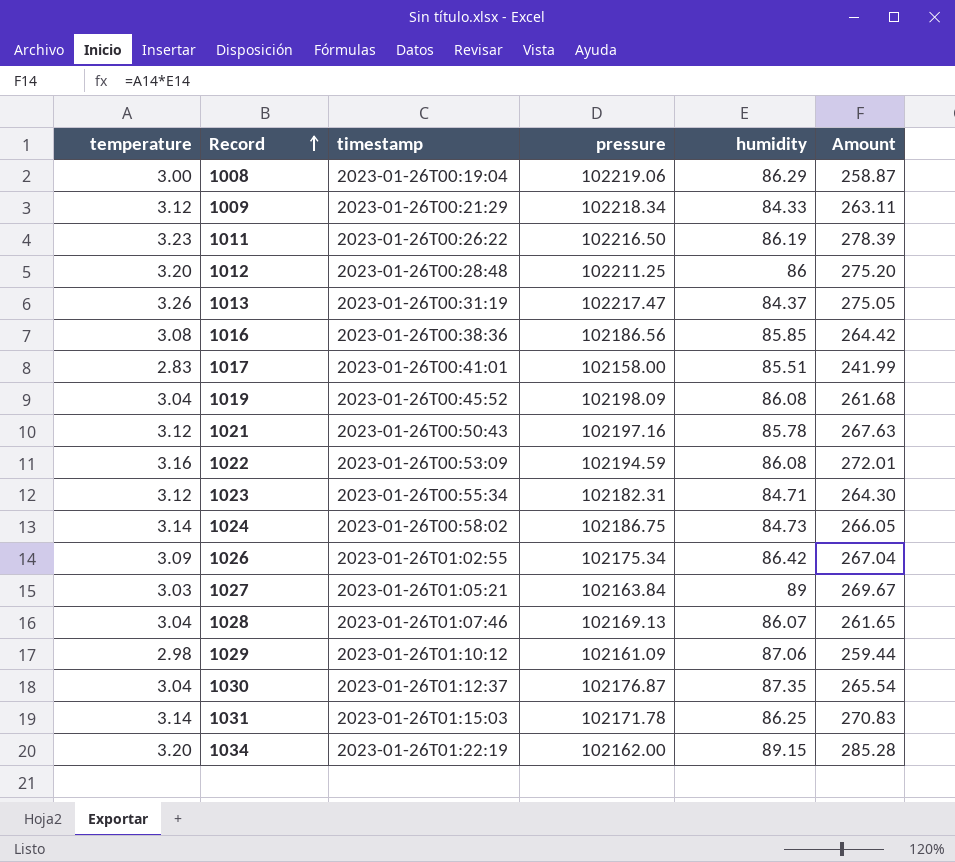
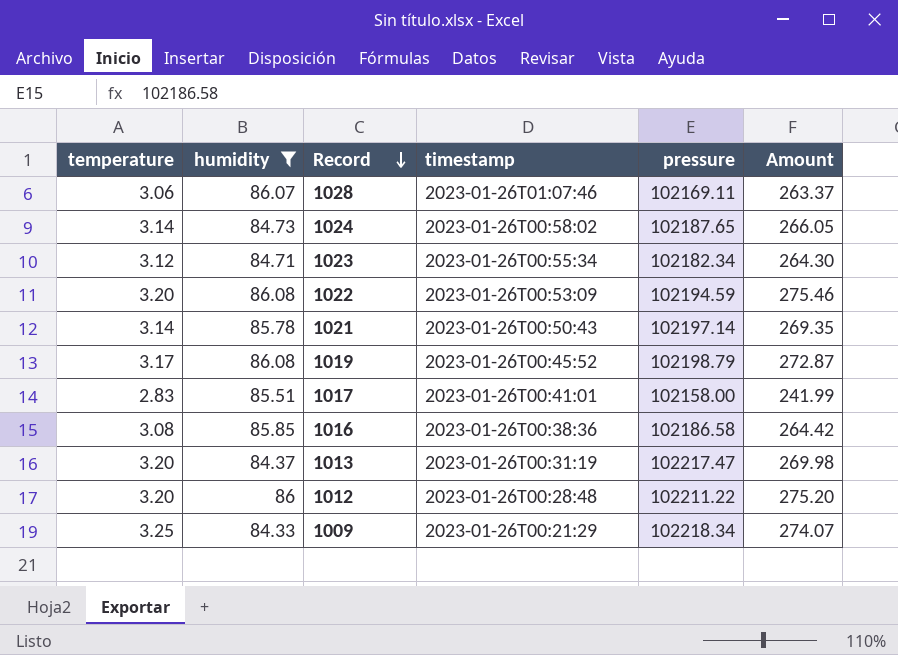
filter: none -> humidity <= 86.08
row order: Record ascending -> Record descending
column humidity | position: 5 -> 2
1028 | temperature: 3.04 -> 3.06
1028 | pressure: 102169.13 -> 102169.11
1028 | Amount: 261.65 -> 263.37
1024 | pressure: 102186.75 -> 102187.65
1023 | pressure: 102182.31 -> 102182.34
1022 | temperature: 3.16 -> 3.20
1022 | Amount: 272.01 -> 275.46
1021 | temperature: 3.12 -> 3.14
1021 | pressure: 102197.16 -> 102197.14
1021 | Amount: 267.63 -> 269.35
1019 | temperature: 3.04 -> 3.17
1019 | pressure: 102198.09 -> 102198.79
1019 | Amount: 261.68 -> 272.87
1016 | pressure: 102186.56 -> 102186.58
1013 | temperature: 3.26 -> 3.20
1013 | Amount: 275.05 -> 269.98
1012 | pressure: 102211.25 -> 102211.22
1009 | temperature: 3.12 -> 3.25
1009 | Amount: 263.11 -> 274.07

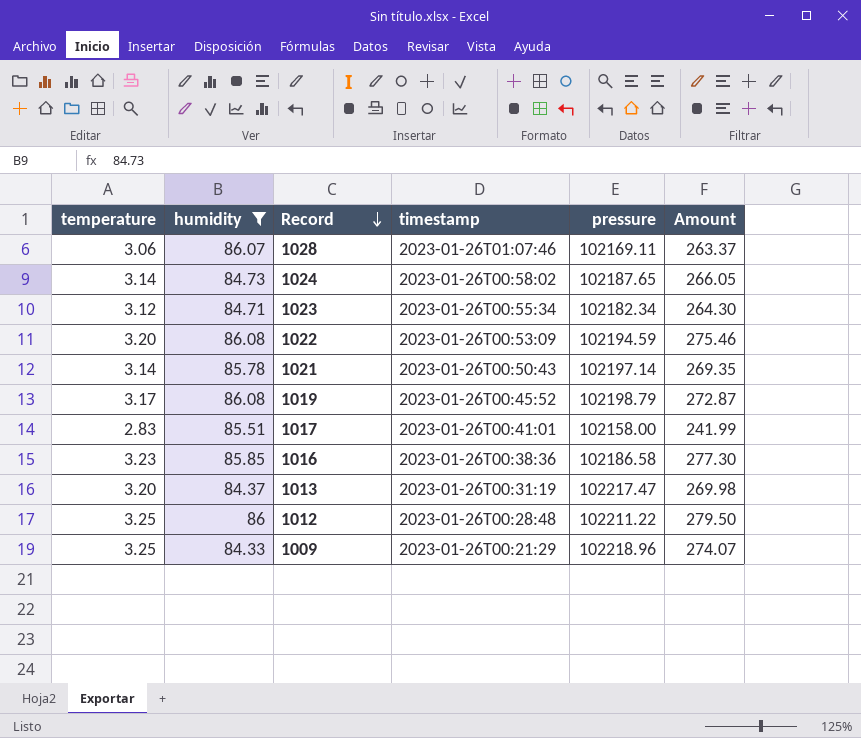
1016 | temperature: 3.08 -> 3.23
1016 | Amount: 264.42 -> 277.30
1012 | temperature: 3.20 -> 3.25
1012 | Amount: 275.20 -> 279.50
1009 | pressure: 102218.34 -> 102218.96

